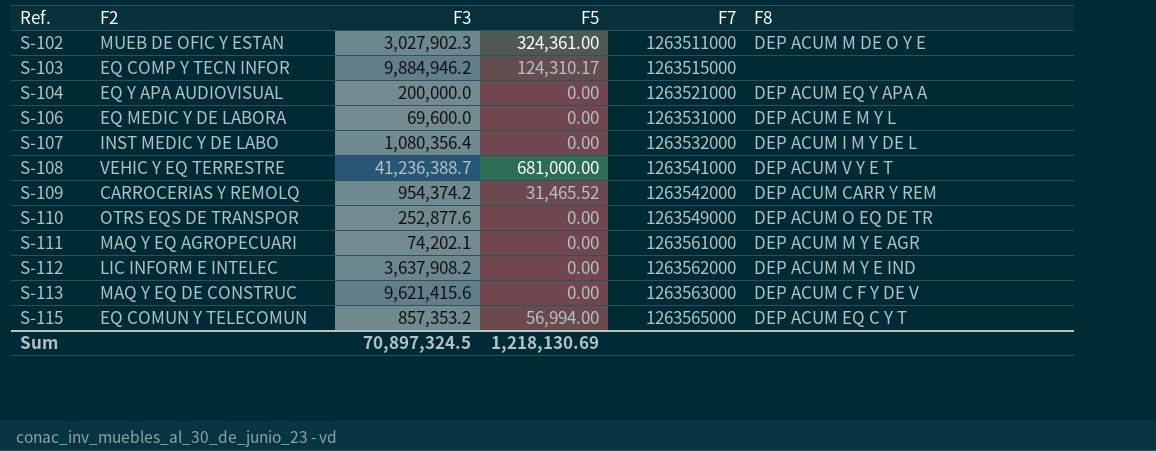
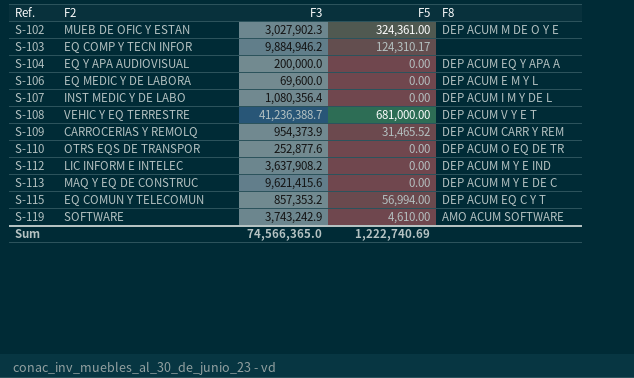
column F7 | position: 5 -> none
row S-111: MAQ Y EQ AGROPECUARI | 74,202.1 | 0.00 | 1263561000 | DEP ACUM M Y E AGR -> none
S-109 | F3: 954,374.2 -> 954,373.9
S-113 | F8: DEP ACUM C F Y DE V -> DEP ACUM M Y E DE C
row S-119: none -> SOFTWARE | 3,743,242.9 | 4,610.00 | AMO ACUM SOFTWARE
Sum | F3: 70,897,324.5 -> 74,566,365.0
Sum | F5: 1,218,130.69 -> 1,222,740.69

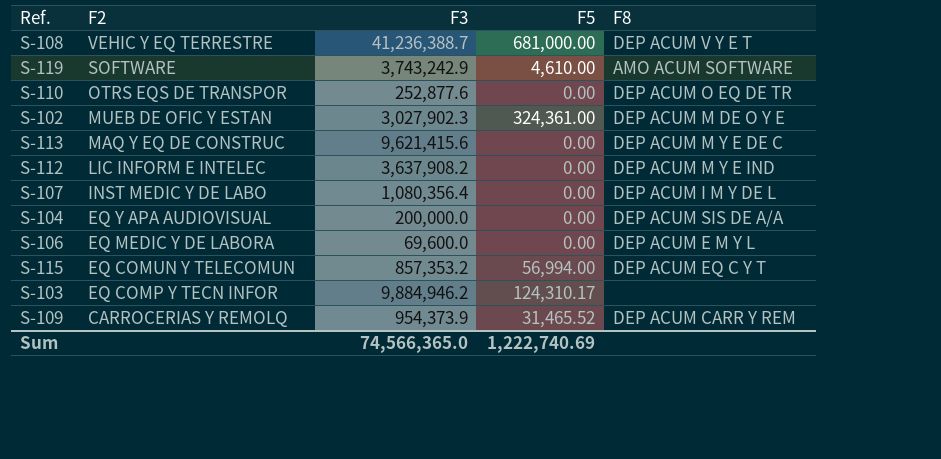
row order: Ref. ascending -> F2 descending
S-104 | F8: DEP ACUM EQ Y APA A -> DEP ACUM SIS DE A/A

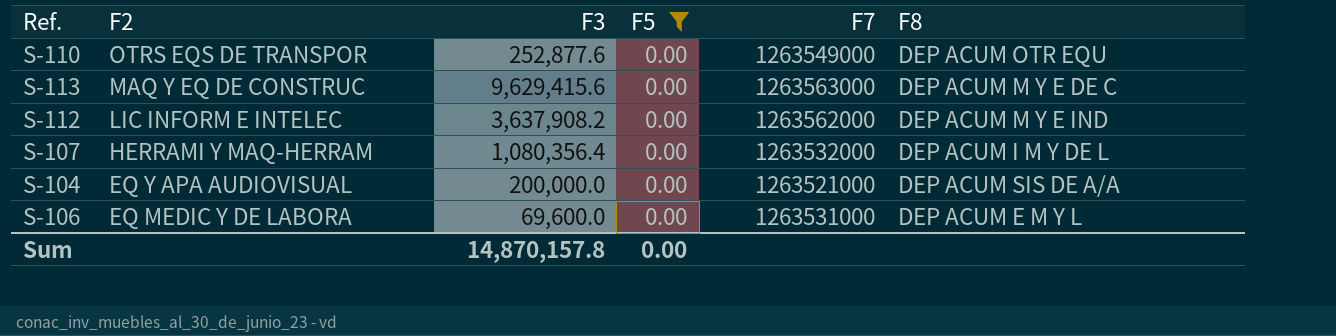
filter: none -> F5 = 0.00
column F7 | position: none -> 5
S-110 | F8: DEP ACUM O EQ DE TR -> DEP ACUM OTR EQU
S-113 | F3: 9,621,415.6 -> 9,629,415.6
S-107 | F2: INST MEDIC Y DE LABO -> HERRAMI Y MAQ-HERRAM
Sum | F3: 74,566,365.0 -> 14,870,157.8
Sum | F5: 1,222,740.69 -> 0.00

